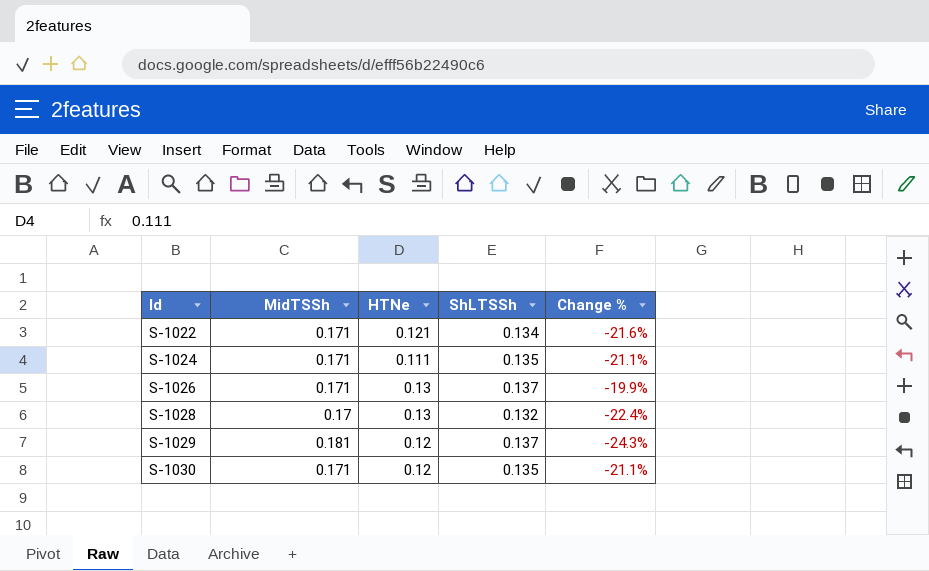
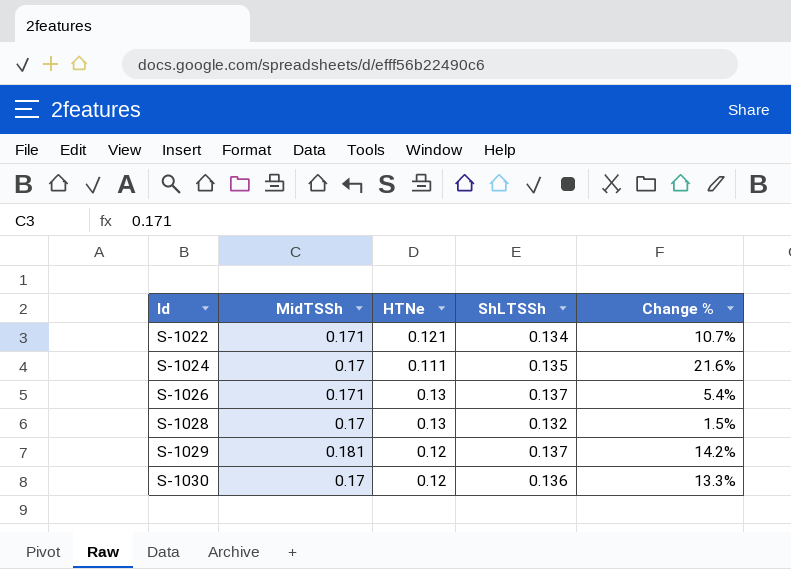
column Change % | formula: ([ShLTSSh] - [MidTSSh]) / [MidTSSh] -> ([ShLTSSh] - [HTNe]) / [HTNe]
S-1024 | MidTSSh: 0.171 -> 0.17
S-1030 | MidTSSh: 0.171 -> 0.17
S-1030 | ShLTSSh: 0.135 -> 0.136

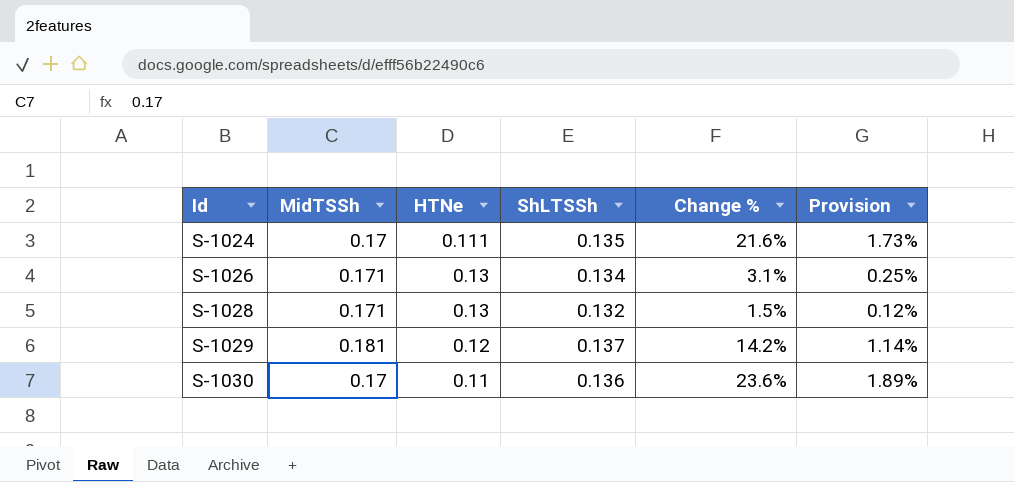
column Provision | formula: none -> [Change %] * 0.08
row S-1022: 0.171 | 0.121 | 0.134 | 10.7% -> none
S-1026 | ShLTSSh: 0.137 -> 0.134
S-1026 | Change %: 5.4% -> 3.1%
S-1028 | MidTSSh: 0.17 -> 0.171
S-1030 | HTNe: 0.12 -> 0.11
S-1030 | Change %: 13.3% -> 23.6%

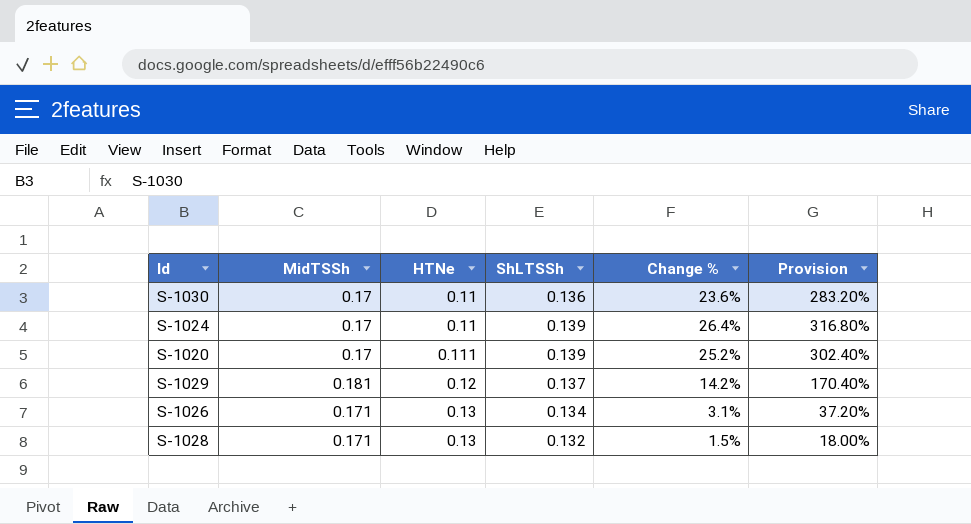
row order: Id ascending -> HTNe ascending
column Provision | formula: [Change %] * 0.08 -> [Change %] * 12
S-1024 | HTNe: 0.111 -> 0.11
S-1024 | ShLTSSh: 0.135 -> 0.139
S-1024 | Change %: 21.6% -> 26.4%
row S-1020: none -> 0.17 | 0.111 | 0.139 | 25.2% | 302.40%

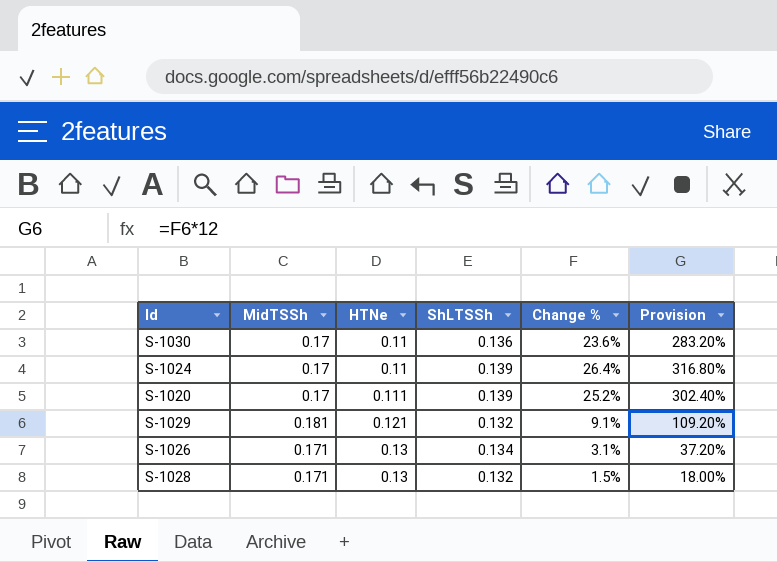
S-1029 | HTNe: 0.12 -> 0.121
S-1029 | ShLTSSh: 0.137 -> 0.132
S-1029 | Change %: 14.2% -> 9.1%
S-1029 | Provision: 170.40% -> 109.20%

